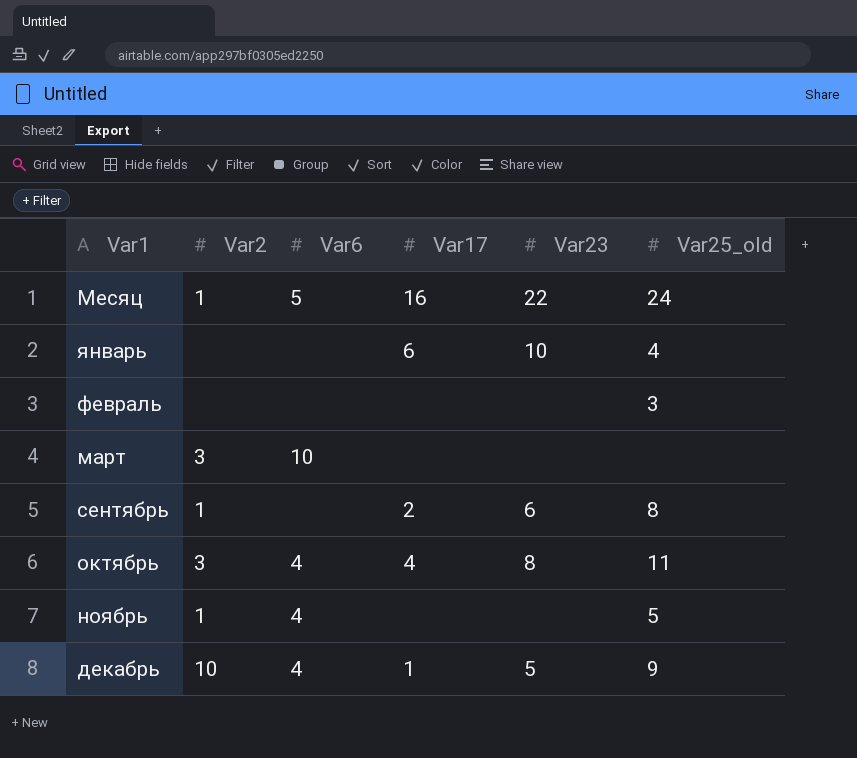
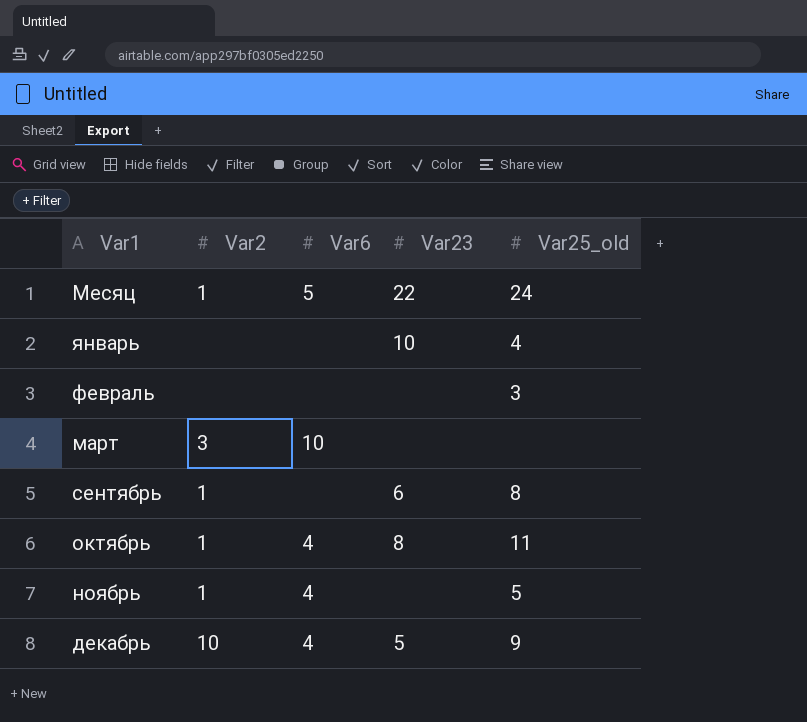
column Var17 | position: 4 -> none
октябрь | Var2: 3 -> 1

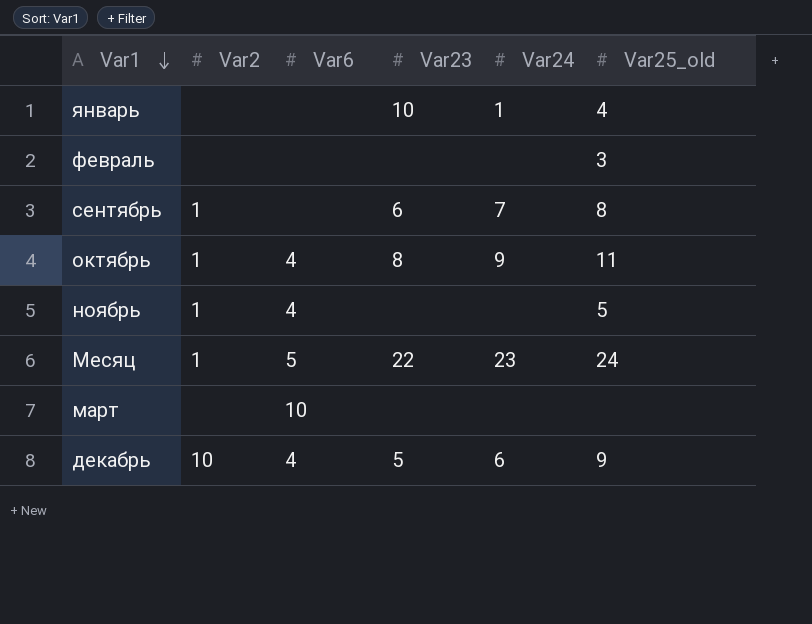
row order: none -> Var1 descending
column Var24 | position: none -> 5
март | Var2: 3 -> none

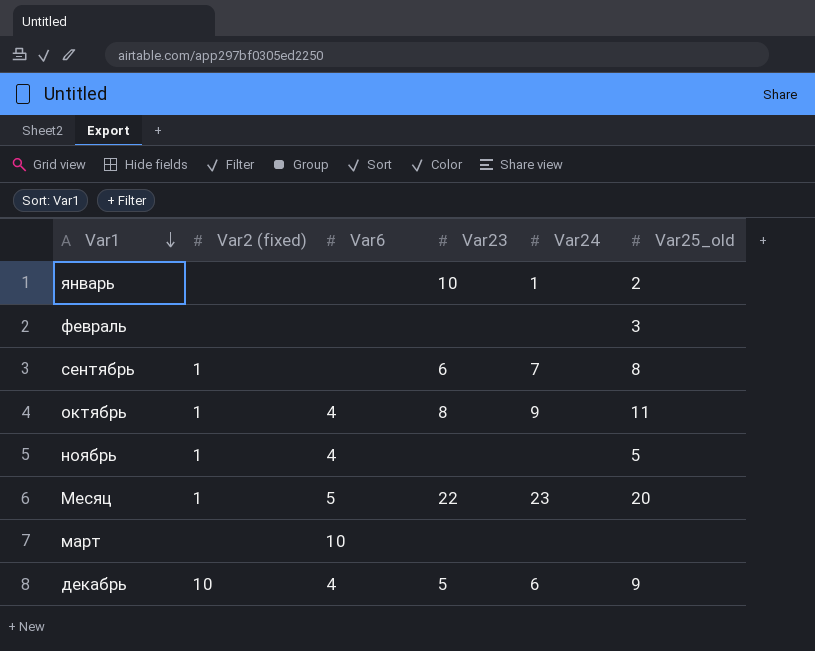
column name: Var2 -> Var2 (fixed)
январь | Var25_old: 4 -> 2
Месяц | Var25_old: 24 -> 20

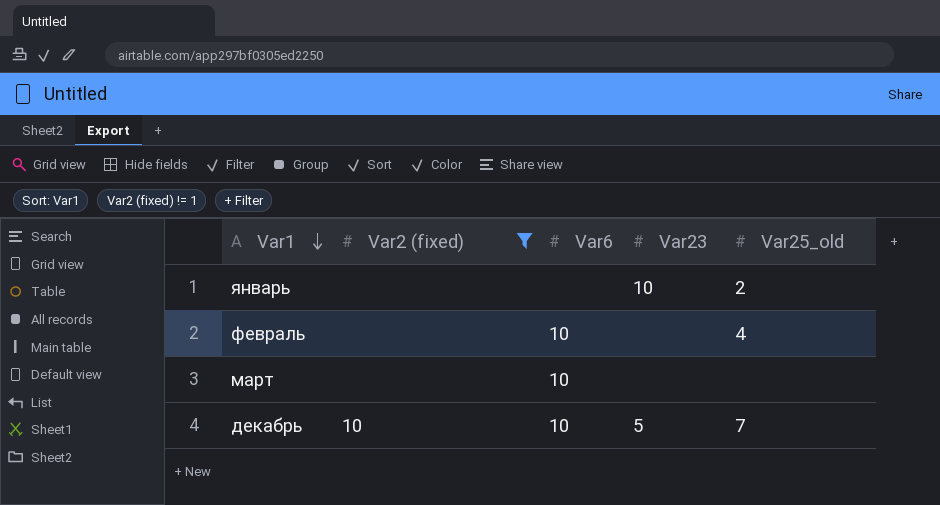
filter: none -> Var2 (fixed) != 1
column Var24 | position: 5 -> none
февраль | Var6: none -> 10
февраль | Var25_old: 3 -> 4
декабрь | Var6: 4 -> 10
декабрь | Var25_old: 9 -> 7

